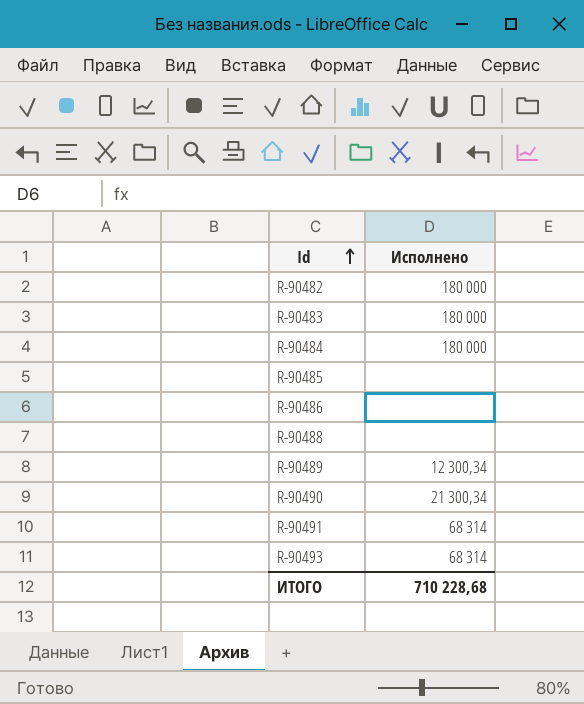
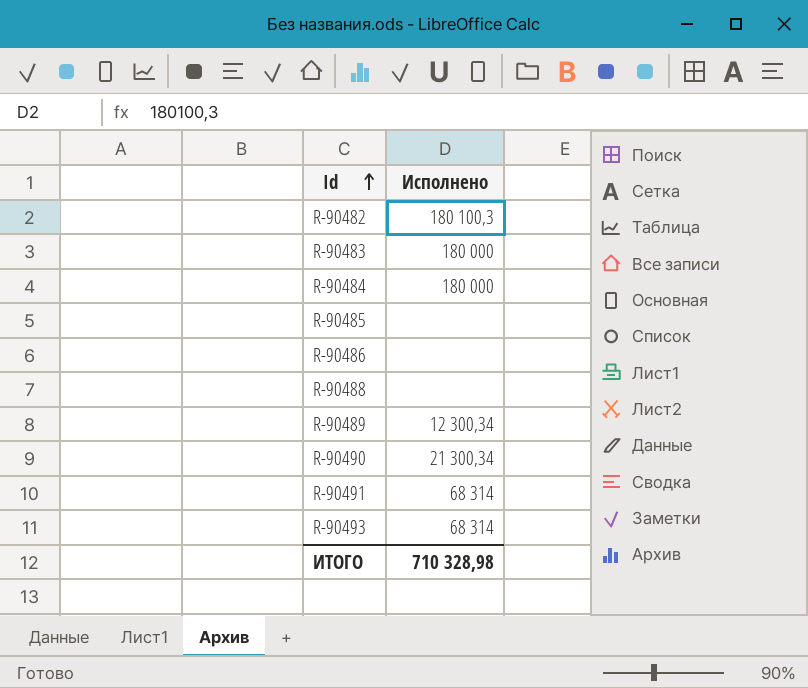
R-90482 | Исполнено: 180 000 -> 180 100,3
ИТОГО | Исполнено: 710 228,68 -> 710 328,98

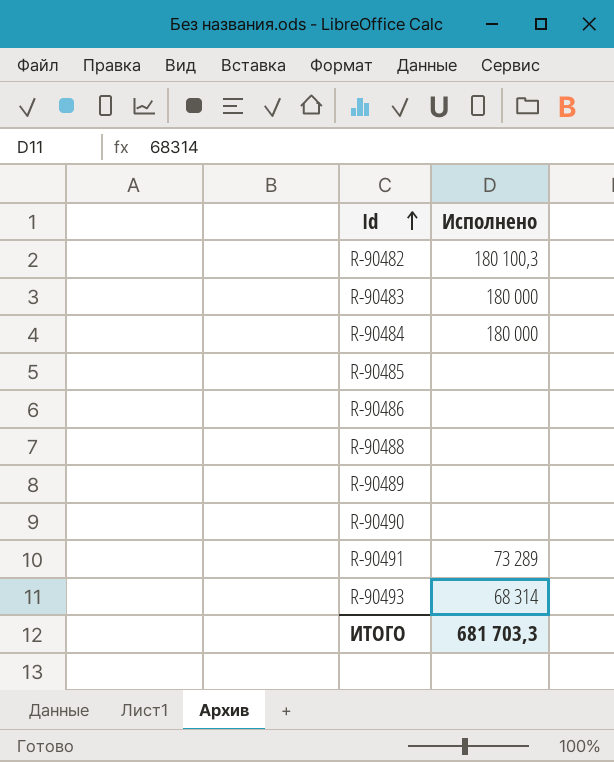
R-90489 | Исполнено: 12 300,34 -> none
R-90490 | Исполнено: 21 300,34 -> none
R-90491 | Исполнено: 68 314 -> 73 289
ИТОГО | Исполнено: 710 328,98 -> 681 703,3

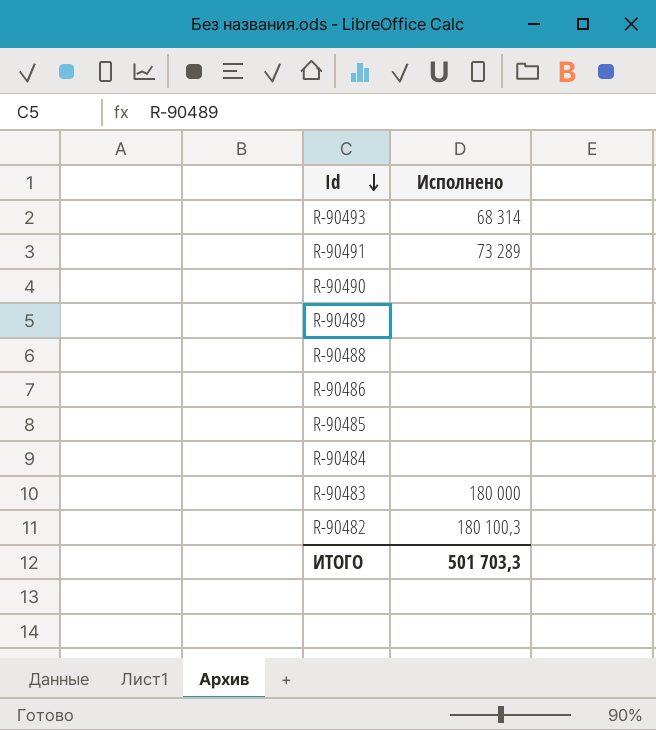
row order: Id ascending -> Id descending
R-90484 | Исполнено: 180 000 -> none
ИТОГО | Исполнено: 681 703,3 -> 501 703,3

